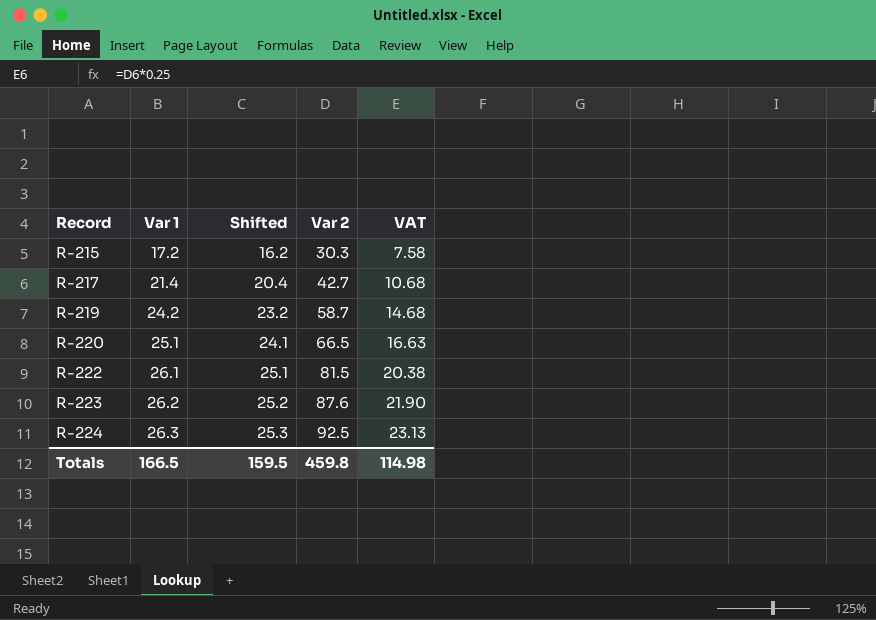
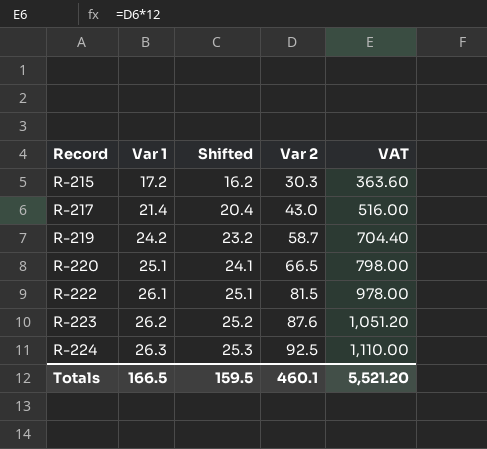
column VAT | formula: [Var 2] * 0.25 -> [Var 2] * 12
R-217 | Var 2: 42.7 -> 43.0
Totals | Var 2: 459.8 -> 460.1
Totals | VAT: 114.98 -> 5,521.20

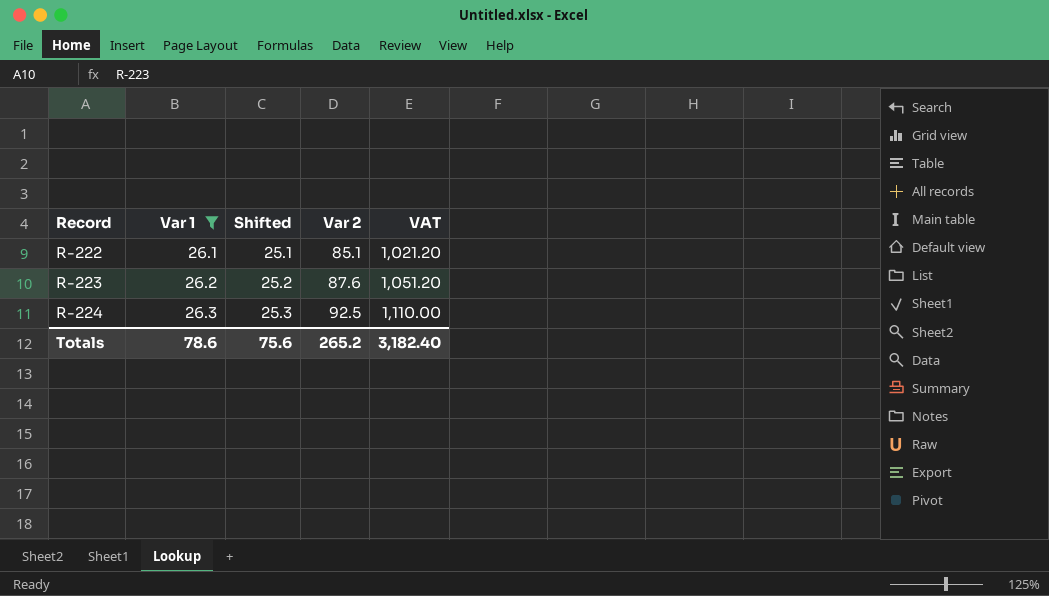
filter: none -> Var 1 >= 26.1
R-222 | Var 2: 81.5 -> 85.1
R-222 | VAT: 978.00 -> 1,021.20
Totals | Var 1: 166.5 -> 78.6
Totals | Shifted: 159.5 -> 75.6
Totals | Var 2: 460.1 -> 265.2
Totals | VAT: 5,521.20 -> 3,182.40

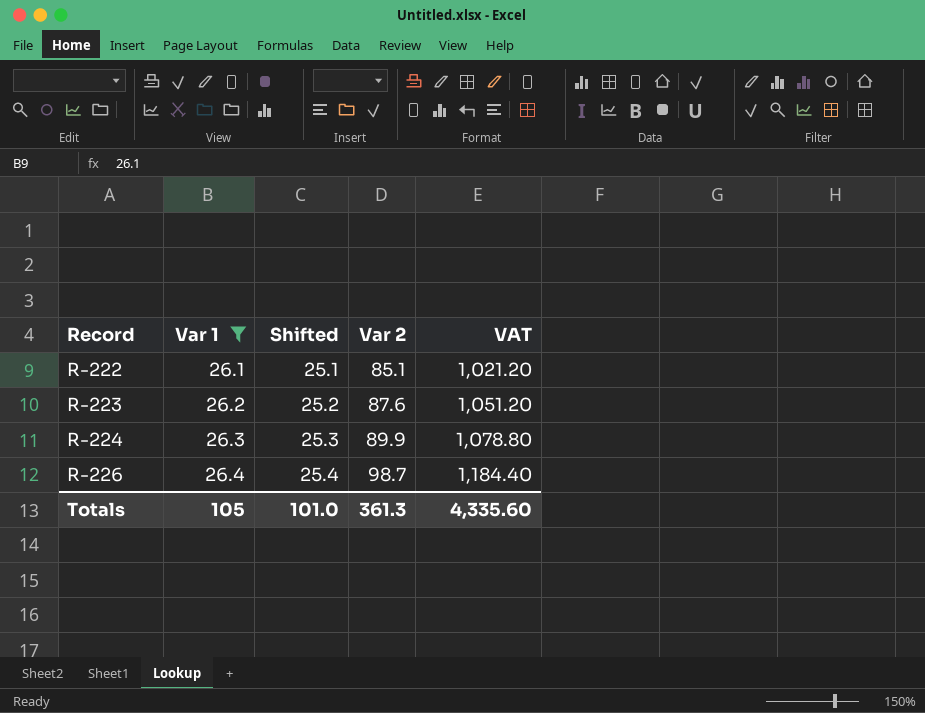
R-224 | Var 2: 92.5 -> 89.9
R-224 | VAT: 1,110.00 -> 1,078.80
row R-226: none -> 26.4 | 25.4 | 98.7 | 1,184.40
Totals | Var 1: 78.6 -> 105
Totals | Shifted: 75.6 -> 101.0
Totals | Var 2: 265.2 -> 361.3
Totals | VAT: 3,182.40 -> 4,335.60

